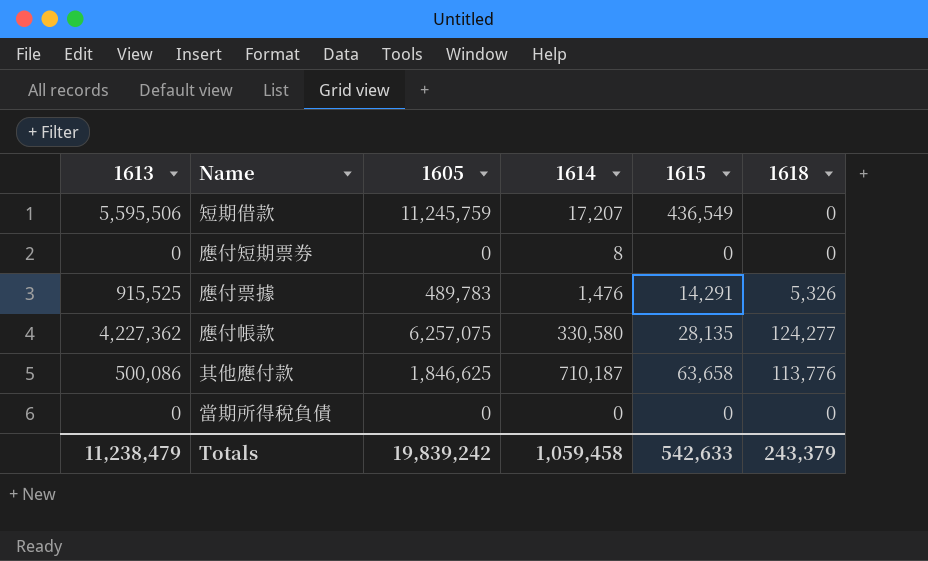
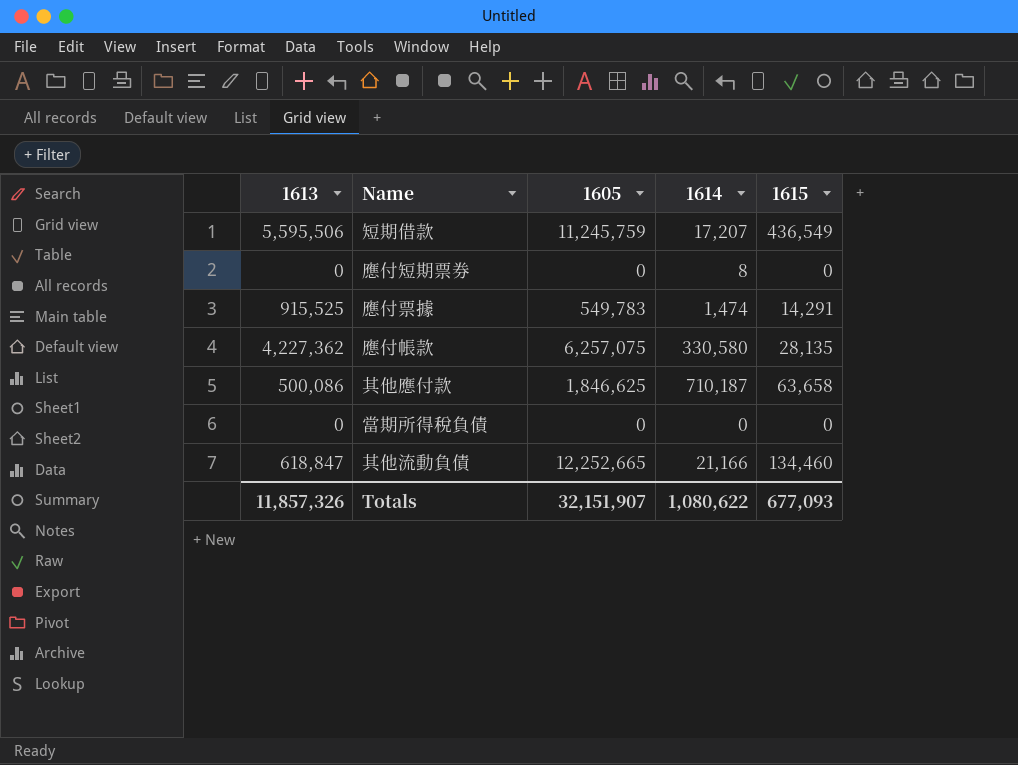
column 1618 | position: 6 -> none
應付票據 | 1605: 489,783 -> 549,783
應付票據 | 1614: 1,476 -> 1,474
row 其他流動負債: none -> 618,847 | 12,252,665 | 21,166 | 134,460
Totals | 1613: 11,238,479 -> 11,857,326
Totals | 1605: 19,839,242 -> 32,151,907
Totals | 1614: 1,059,458 -> 1,080,622
Totals | 1615: 542,633 -> 677,093

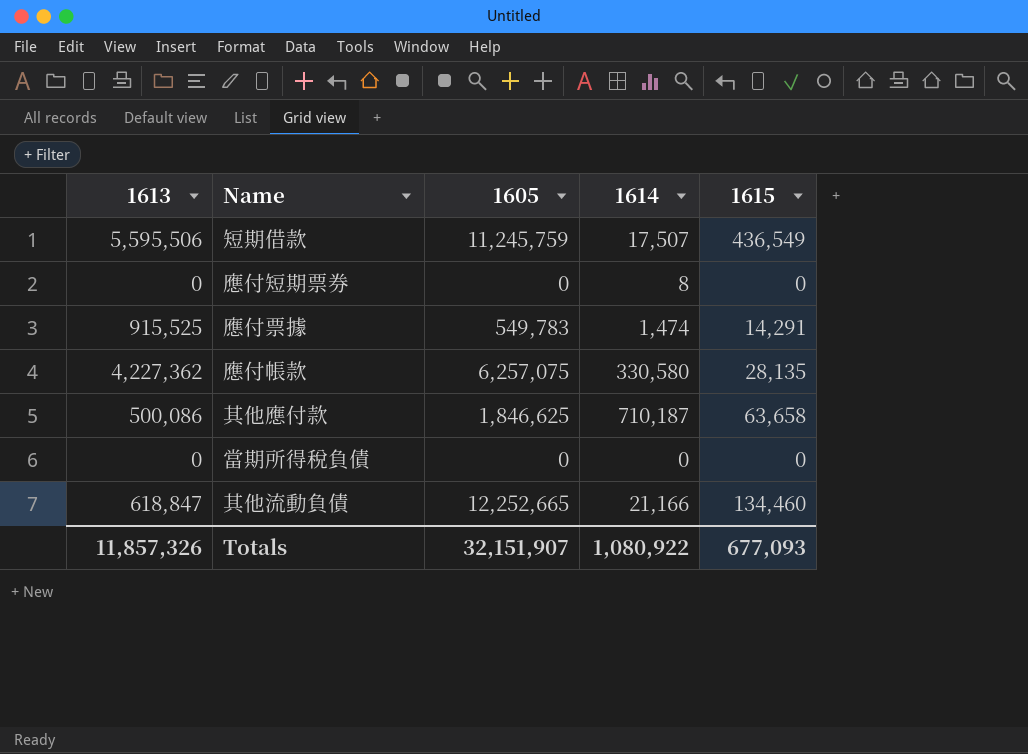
短期借款 | 1614: 17,207 -> 17,507
Totals | 1614: 1,080,622 -> 1,080,922

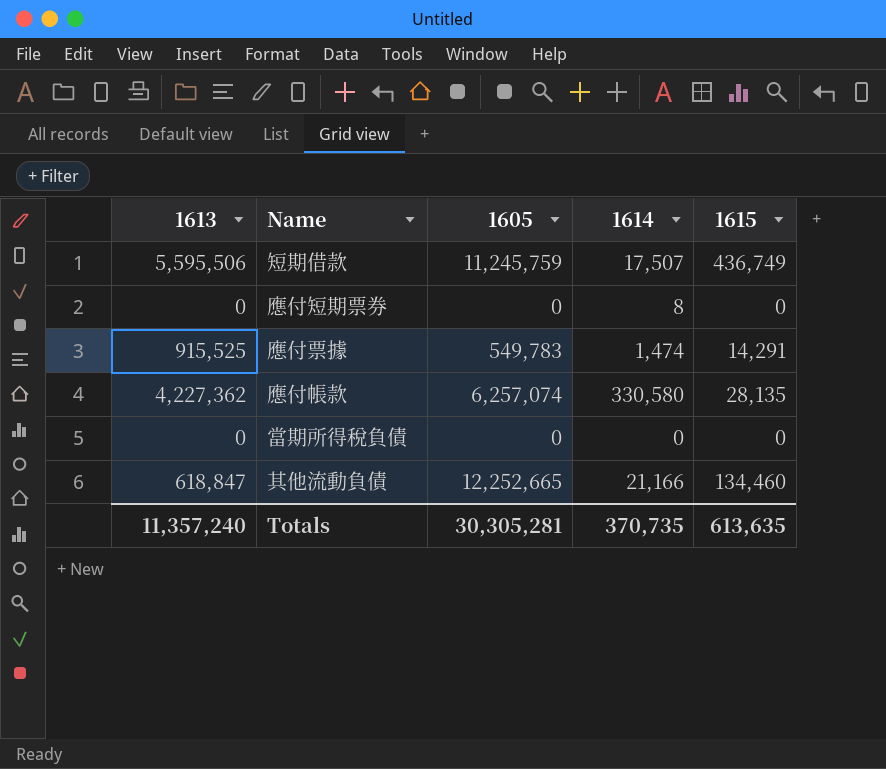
row 其他應付款: 500,086 | 1,846,625 | 710,187 | 63,658 -> none
短期借款 | 1615: 436,549 -> 436,749
應付帳款 | 1605: 6,257,075 -> 6,257,074
Totals | 1613: 11,857,326 -> 11,357,240
Totals | 1605: 32,151,907 -> 30,305,281
Totals | 1614: 1,080,922 -> 370,735
Totals | 1615: 677,093 -> 613,635

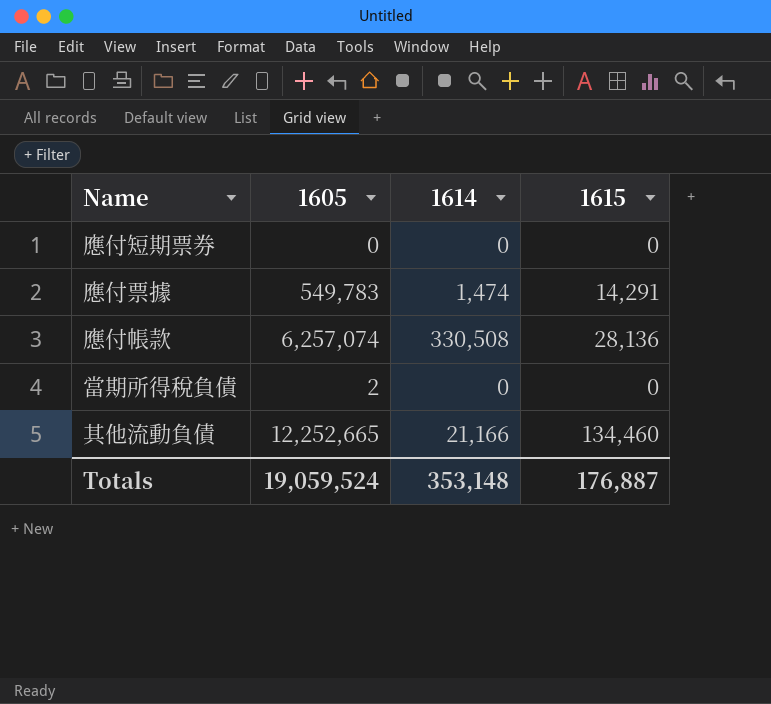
column 1613 | position: 1 -> none
row 短期借款: 5,595,506 | 11,245,759 | 17,507 | 436,749 -> none
應付短期票券 | 1614: 8 -> 0
應付帳款 | 1614: 330,580 -> 330,508
應付帳款 | 1615: 28,135 -> 28,136
當期所得稅負債 | 1605: 0 -> 2
Totals | 1605: 30,305,281 -> 19,059,524
Totals | 1614: 370,735 -> 353,148
Totals | 1615: 613,635 -> 176,887

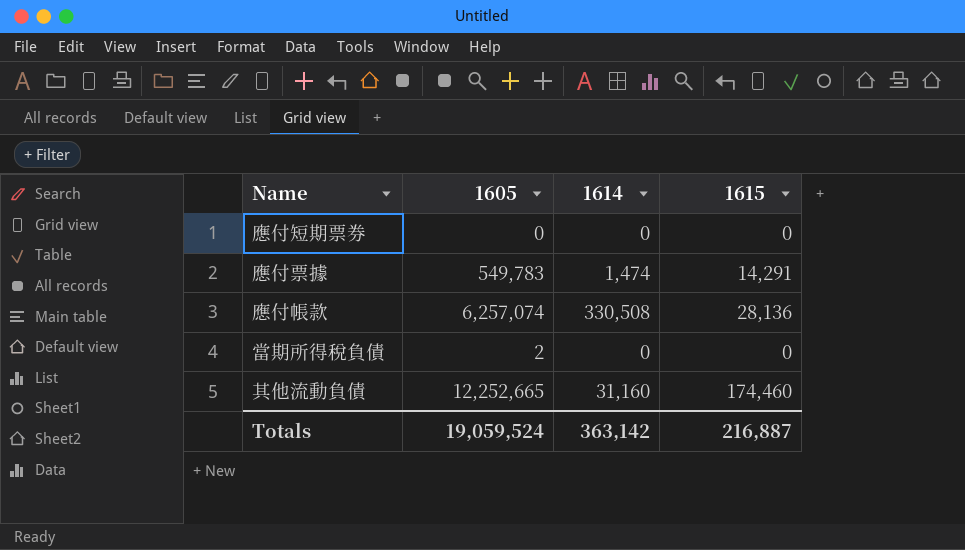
其他流動負債 | 1614: 21,166 -> 31,160
其他流動負債 | 1615: 134,460 -> 174,460
Totals | 1614: 353,148 -> 363,142
Totals | 1615: 176,887 -> 216,887

